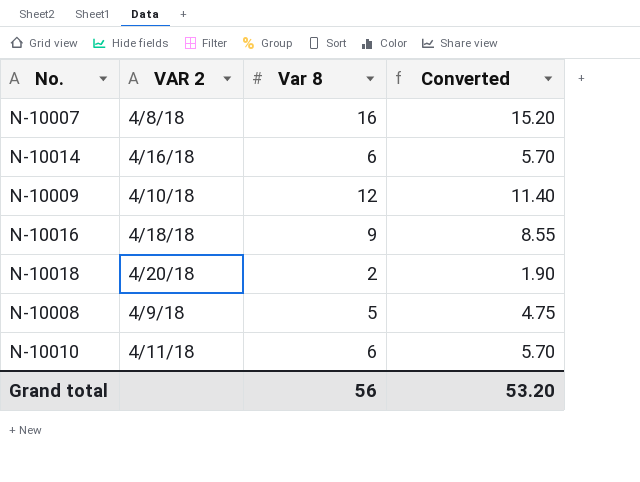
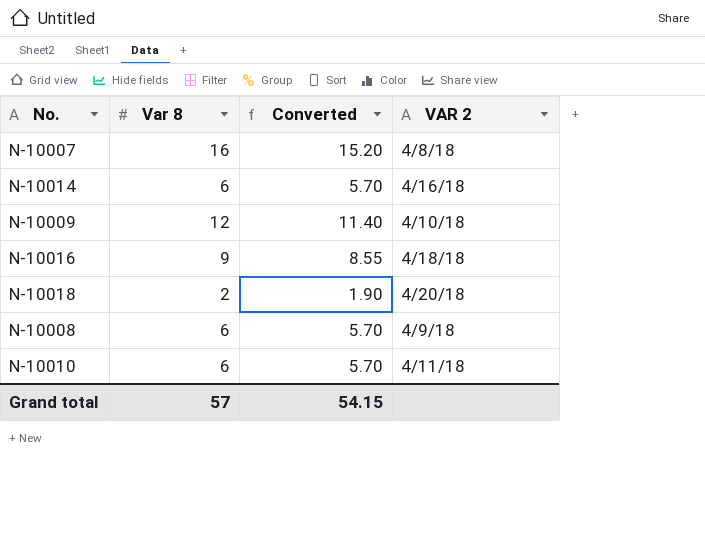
column VAR 2 | position: 2 -> 4
N-10008 | Var 8: 5 -> 6
N-10008 | Converted: 4.75 -> 5.70
Grand total | Var 8: 56 -> 57
Grand total | Converted: 53.20 -> 54.15

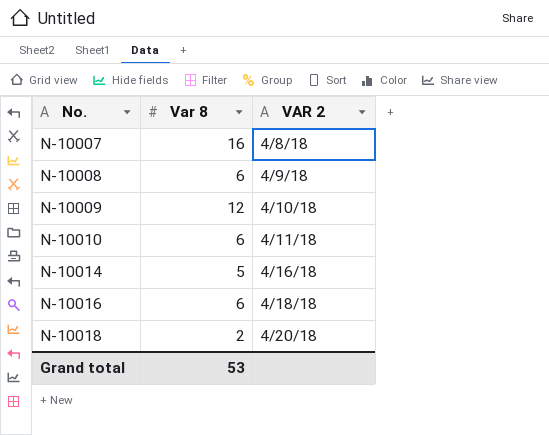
row order: none -> No. ascending
column Converted | formula: [Var 8] * 0.95 -> none
N-10014 | Var 8: 6 -> 5
N-10016 | Var 8: 9 -> 6
Grand total | Var 8: 57 -> 53

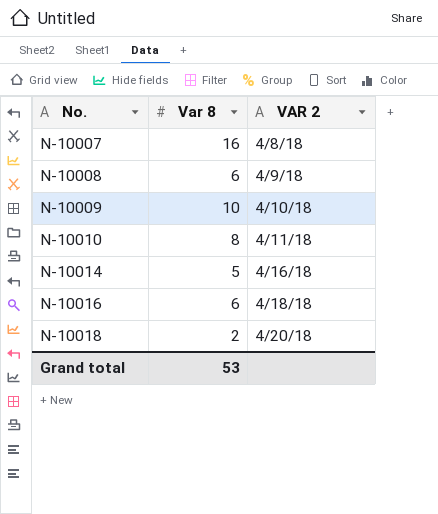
N-10009 | Var 8: 12 -> 10
N-10010 | Var 8: 6 -> 8

